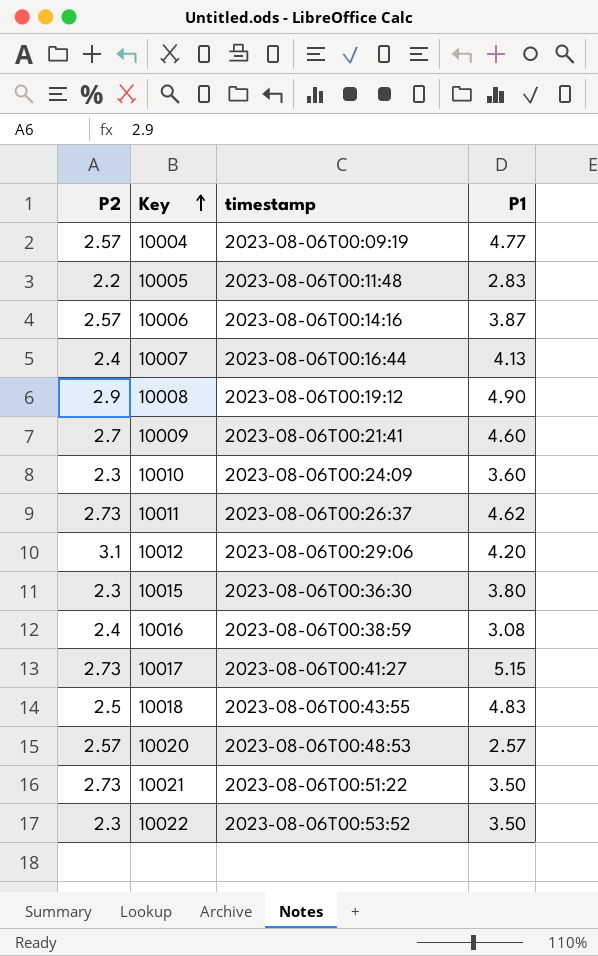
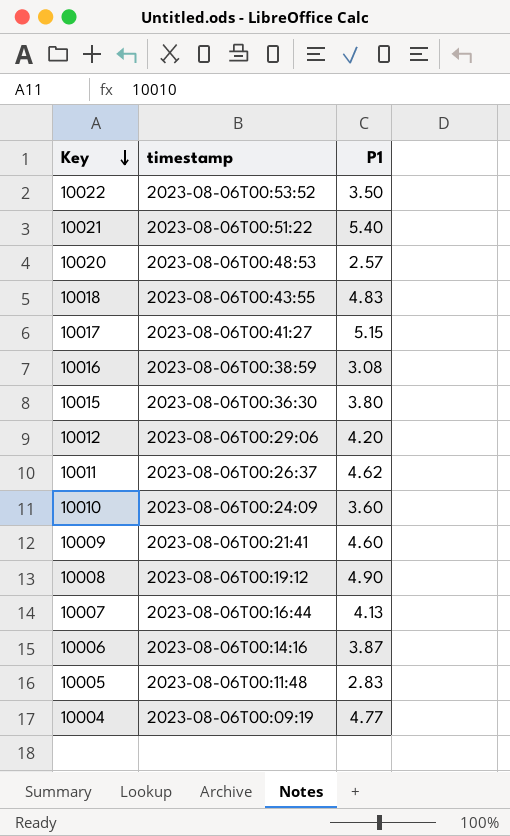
row order: Key ascending -> Key descending
column P2 | position: 1 -> none
10021 | P1: 3.50 -> 5.40

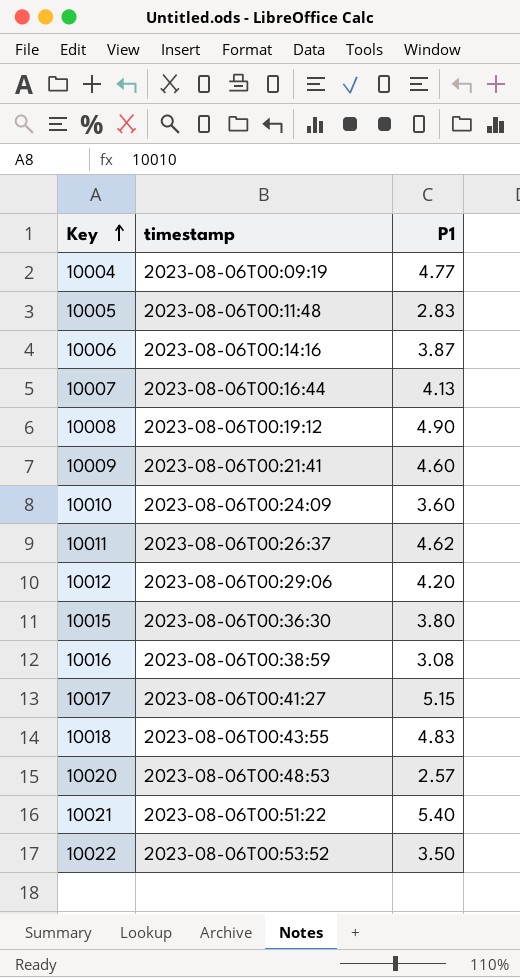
row order: Key descending -> Key ascending

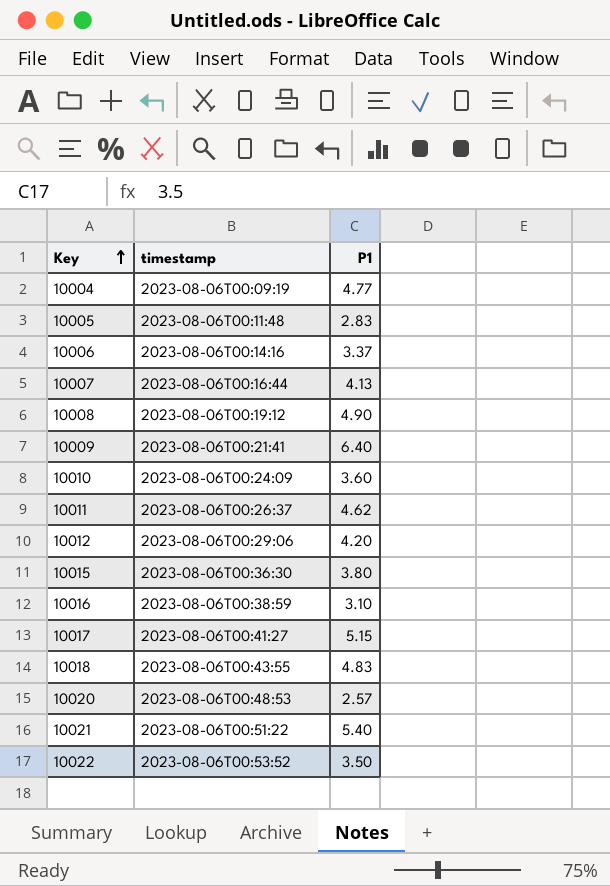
10006 | P1: 3.87 -> 3.37
10009 | P1: 4.60 -> 6.40
10016 | P1: 3.08 -> 3.10

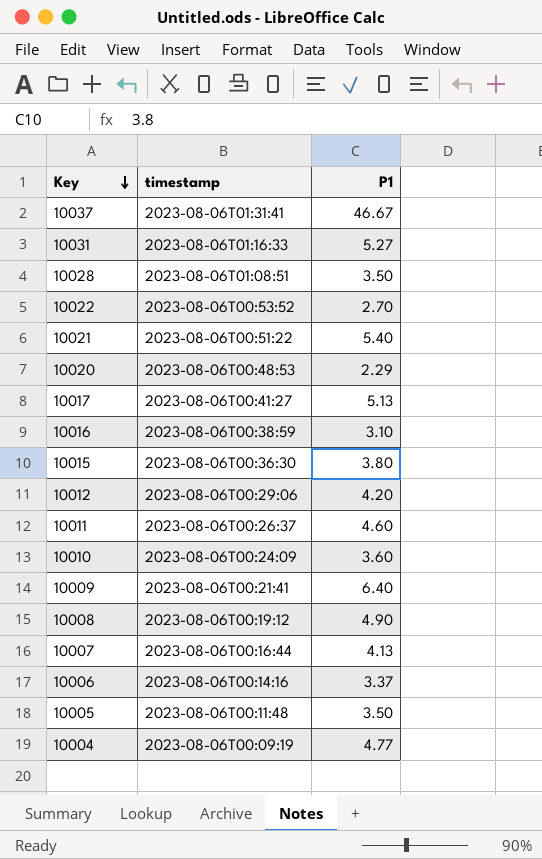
row order: Key ascending -> Key descending
row 10018: 2023-08-06T00:43:55 | 4.83 -> none
row 10037: none -> 2023-08-06T01:31:41 | 46.67
row 10031: none -> 2023-08-06T01:16:33 | 5.27
row 10028: none -> 2023-08-06T01:08:51 | 3.50
10022 | P1: 3.50 -> 2.70
10020 | P1: 2.57 -> 2.29
10017 | P1: 5.15 -> 5.13
10011 | P1: 4.62 -> 4.60
10005 | P1: 2.83 -> 3.50

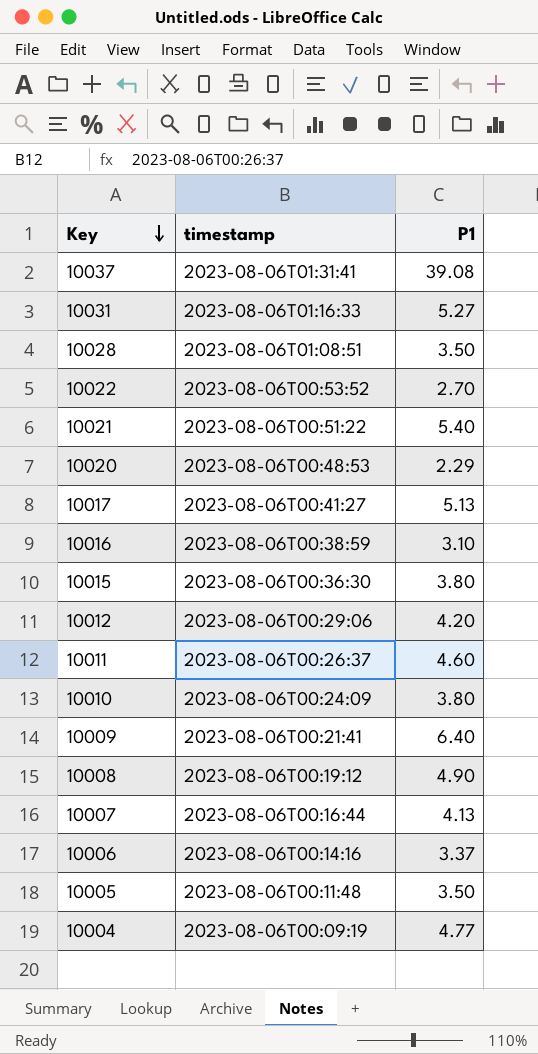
10037 | P1: 46.67 -> 39.08
10010 | P1: 3.60 -> 3.80

